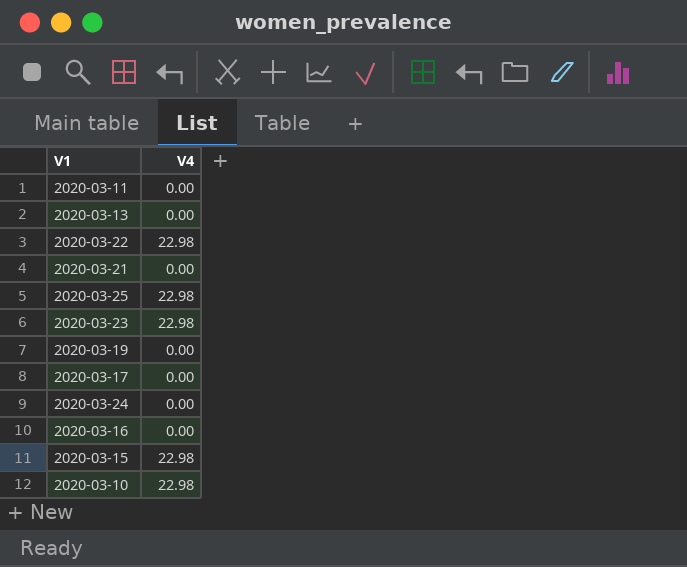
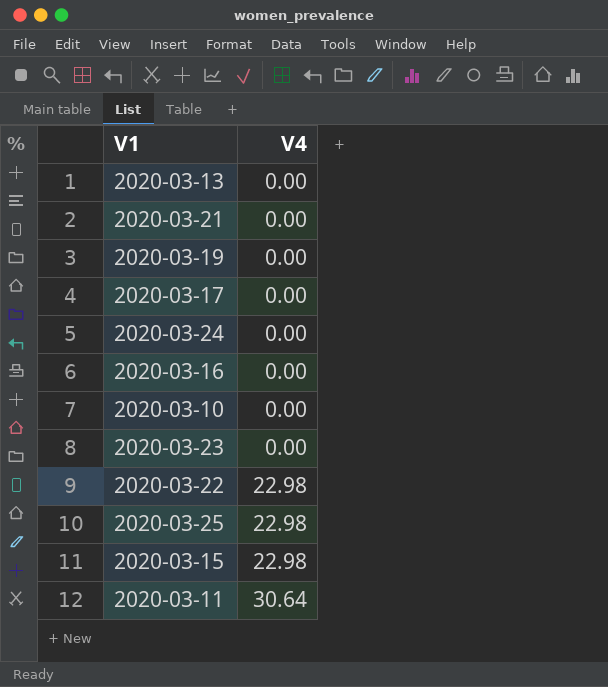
row order: none -> V4 ascending
2020-03-10 | V4: 22.98 -> 0.00
2020-03-23 | V4: 22.98 -> 0.00
2020-03-11 | V4: 0.00 -> 30.64

